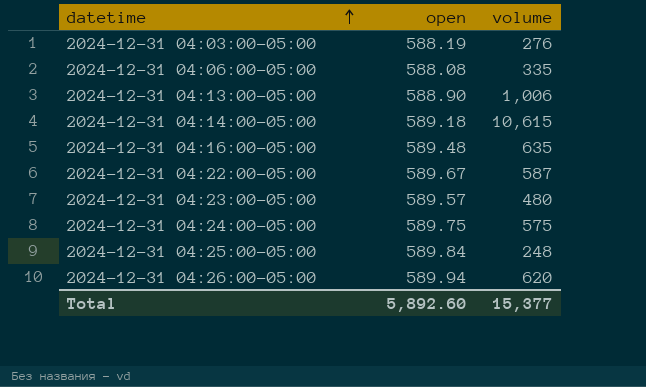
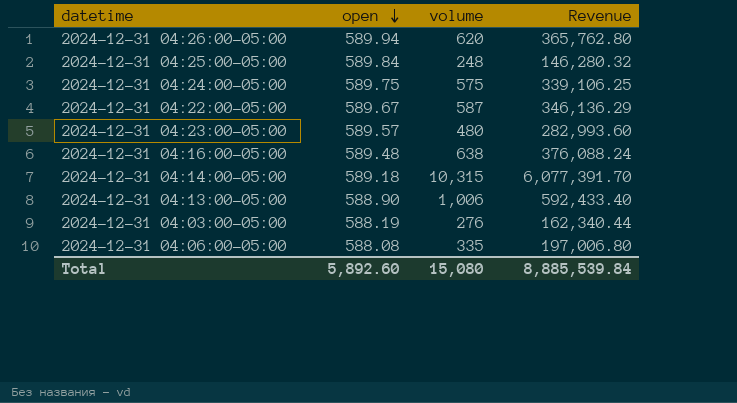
row order: datetime ascending -> open descending
column Revenue | formula: none -> [open] * [volume]
2024-12-31 04:16:00-05:00 | volume: 635 -> 638
2024-12-31 04:14:00-05:00 | volume: 10,615 -> 10,315
Total | volume: 15,377 -> 15,080

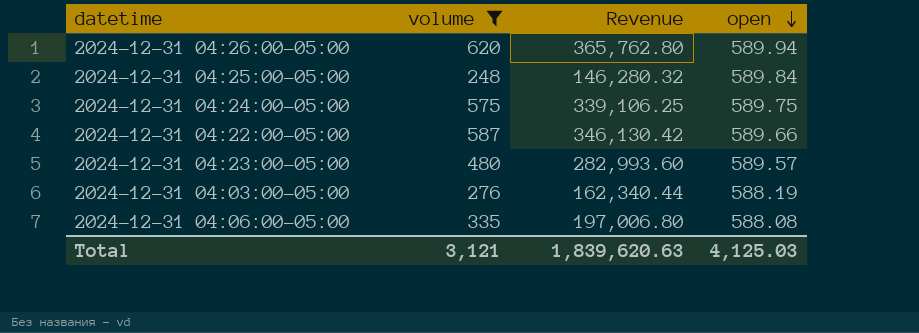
filter: none -> volume <= 620
column open | position: 2 -> 4
2024-12-31 04:22:00-05:00 | Revenue: 346,136.29 -> 346,130.42
2024-12-31 04:22:00-05:00 | open: 589.67 -> 589.66
Total | volume: 15,080 -> 3,121
Total | Revenue: 8,885,539.84 -> 1,839,620.63
Total | open: 5,892.60 -> 4,125.03

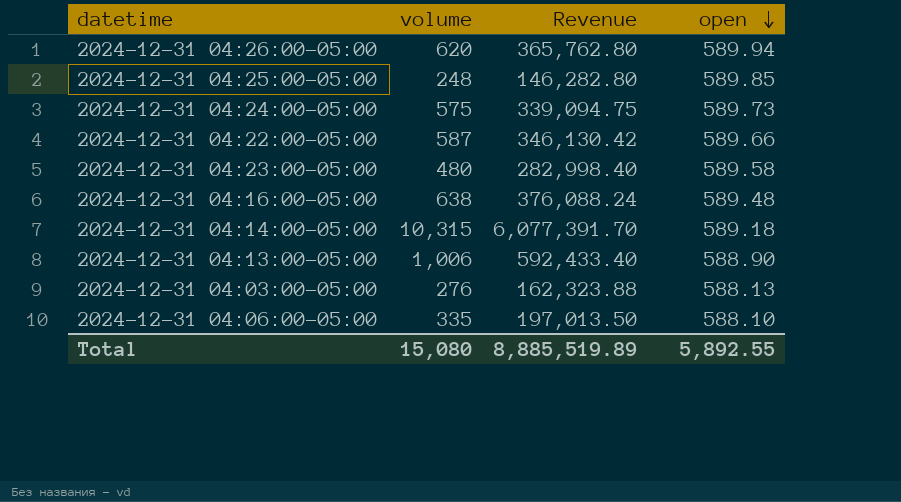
filter: volume <= 620 -> none
2024-12-31 04:25:00-05:00 | Revenue: 146,280.32 -> 146,282.80
2024-12-31 04:25:00-05:00 | open: 589.84 -> 589.85
2024-12-31 04:24:00-05:00 | Revenue: 339,106.25 -> 339,094.75
2024-12-31 04:24:00-05:00 | open: 589.75 -> 589.73
2024-12-31 04:23:00-05:00 | Revenue: 282,993.60 -> 282,998.40
2024-12-31 04:23:00-05:00 | open: 589.57 -> 589.58
2024-12-31 04:03:00-05:00 | Revenue: 162,340.44 -> 162,323.88
2024-12-31 04:03:00-05:00 | open: 588.19 -> 588.13
2024-12-31 04:06:00-05:00 | Revenue: 197,006.80 -> 197,013.50
2024-12-31 04:06:00-05:00 | open: 588.08 -> 588.10
Total | volume: 3,121 -> 15,080
Total | Revenue: 1,839,620.63 -> 8,885,519.89
Total | open: 4,125.03 -> 5,892.55

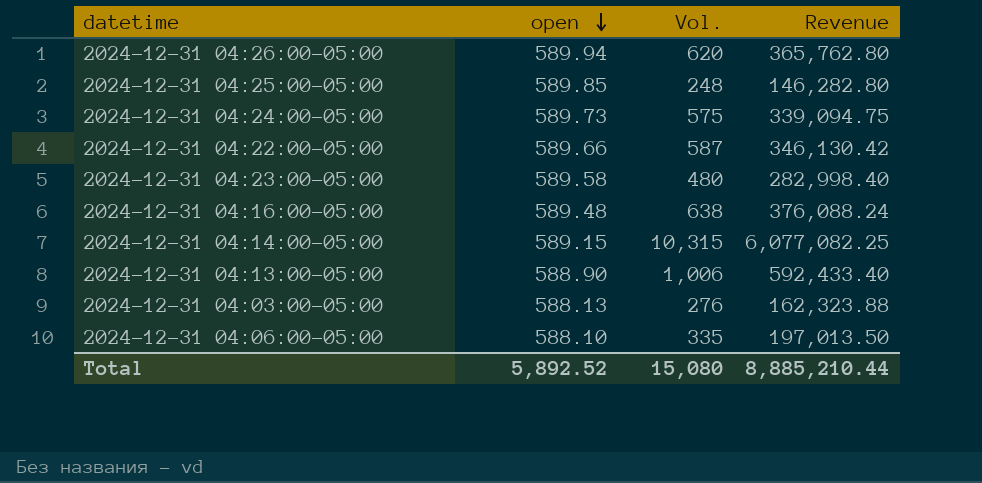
column open | position: 4 -> 2
column name: volume -> Vol.
2024-12-31 04:14:00-05:00 | open: 589.18 -> 589.15
2024-12-31 04:14:00-05:00 | Revenue: 6,077,391.70 -> 6,077,082.25
Total | open: 5,892.55 -> 5,892.52
Total | Revenue: 8,885,519.89 -> 8,885,210.44

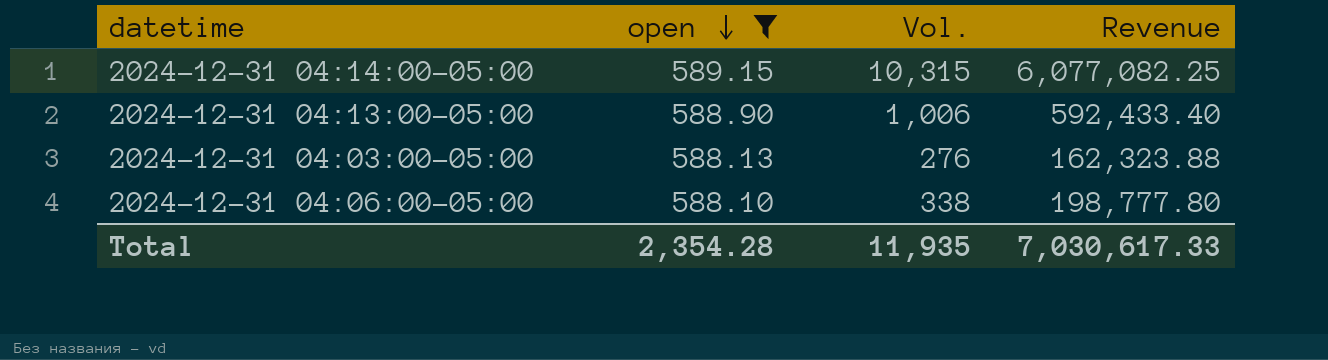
filter: none -> open <= 589.15
2024-12-31 04:06:00-05:00 | Vol.: 335 -> 338
2024-12-31 04:06:00-05:00 | Revenue: 197,013.50 -> 198,777.80
Total | open: 5,892.52 -> 2,354.28
Total | Vol.: 15,080 -> 11,935
Total | Revenue: 8,885,210.44 -> 7,030,617.33

